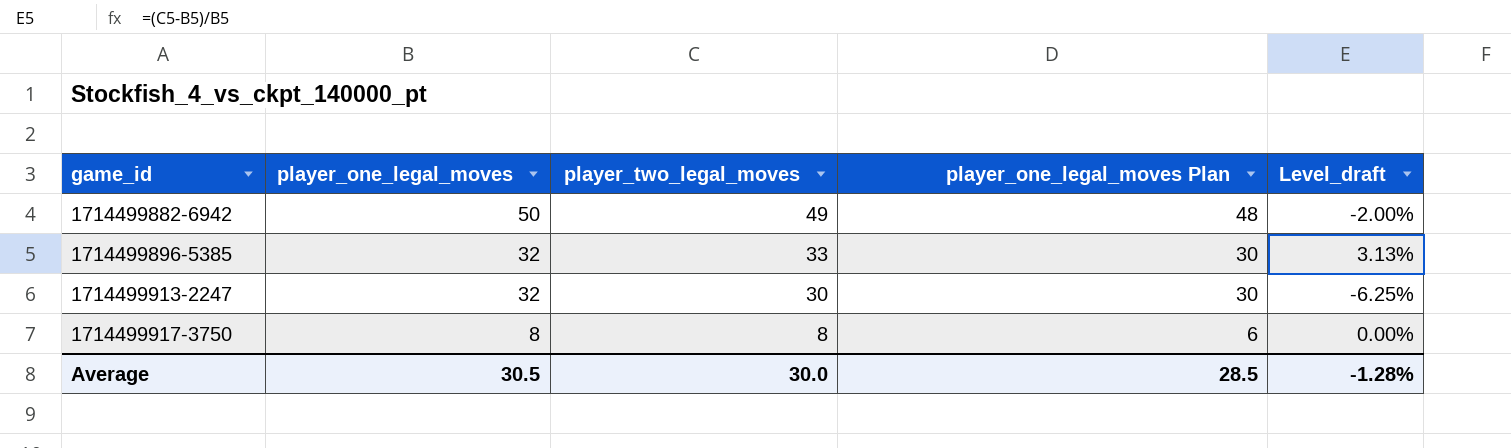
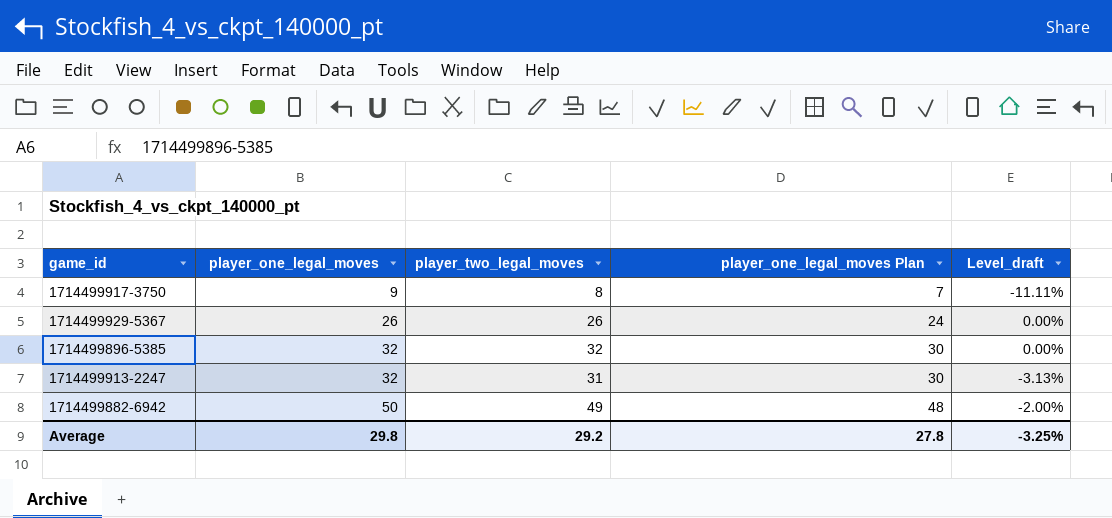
row order: game_id ascending -> player_one_legal_moves ascending
1714499917-3750 | player_one_legal_moves: 8 -> 9
1714499917-3750 | player_one_legal_moves Plan: 6 -> 7
1714499917-3750 | Level_draft: 0.00% -> -11.11%
row 1714499929-5367: none -> 26 | 26 | 24 | 0.00%
1714499896-5385 | player_two_legal_moves: 33 -> 32
1714499896-5385 | Level_draft: 3.13% -> 0.00%
1714499913-2247 | player_two_legal_moves: 30 -> 31
1714499913-2247 | Level_draft: -6.25% -> -3.13%
Average | player_one_legal_moves: 30.5 -> 29.8
Average | player_two_legal_moves: 30.0 -> 29.2
Average | player_one_legal_moves Plan: 28.5 -> 27.8
Average | Level_draft: -1.28% -> -3.25%

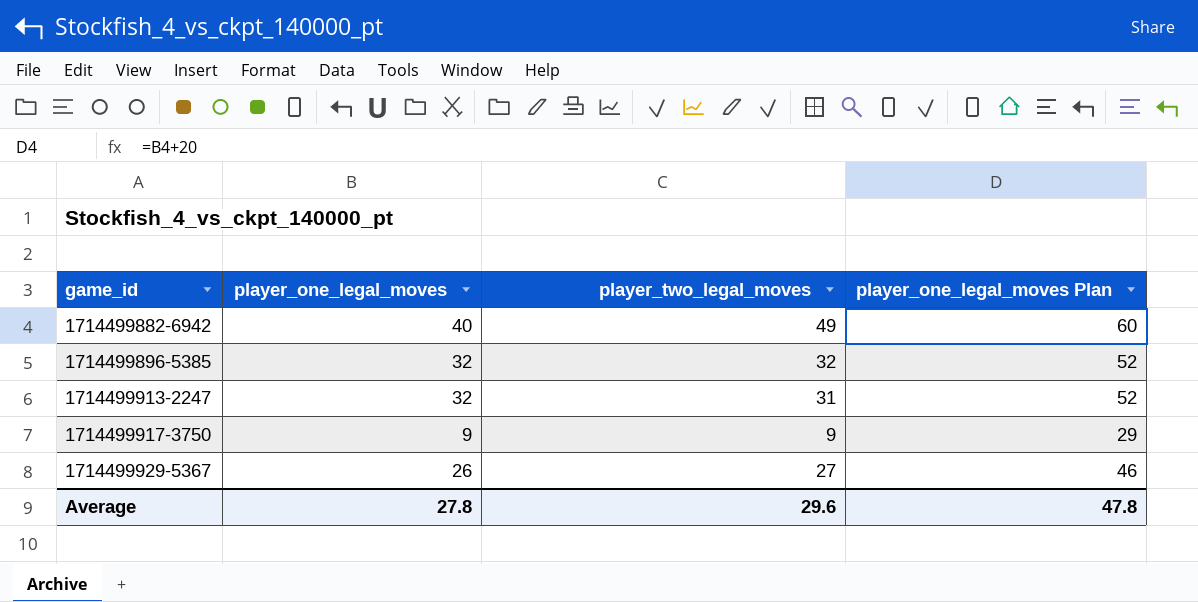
row order: player_one_legal_moves ascending -> game_id ascending
column Level_draft | formula: ([player_two_legal_moves] - [player_one_legal_moves]) / [player_one_legal_moves] -> none
column player_one_legal_moves Plan | formula: [player_one_legal_moves] - 2 -> [player_one_legal_moves] + 20
1714499882-6942 | player_one_legal_moves: 50 -> 40
1714499917-3750 | player_two_legal_moves: 8 -> 9
1714499929-5367 | player_two_legal_moves: 26 -> 27
Average | player_one_legal_moves: 29.8 -> 27.8
Average | player_two_legal_moves: 29.2 -> 29.6
Average | player_one_legal_moves Plan: 27.8 -> 47.8

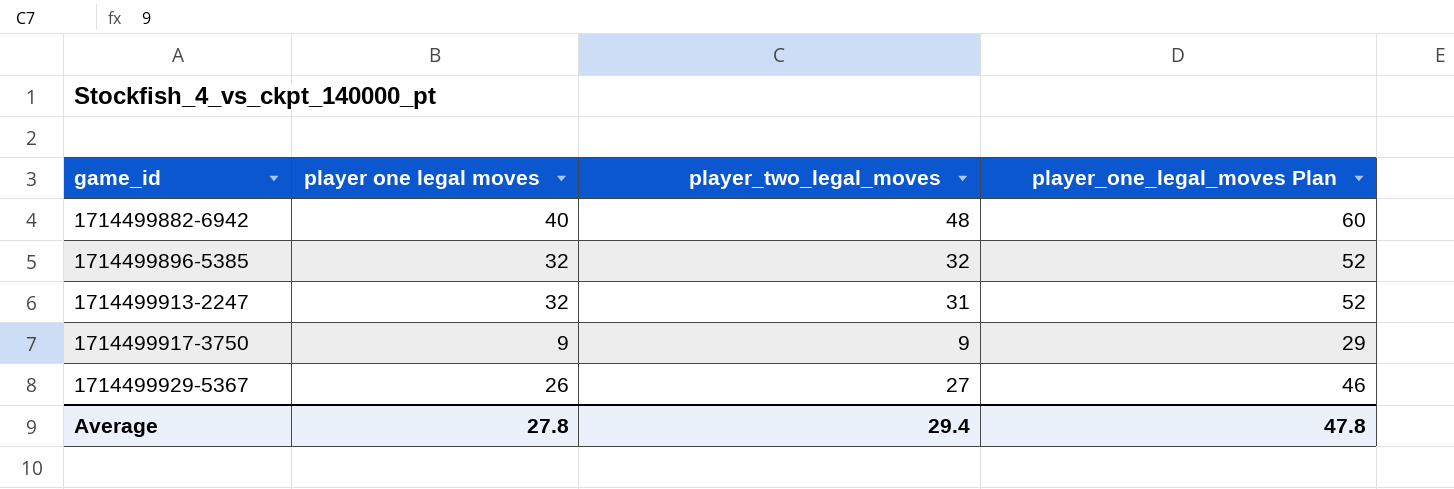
column name: player_one_legal_moves -> player one legal moves
1714499882-6942 | player_two_legal_moves: 49 -> 48
Average | player_two_legal_moves: 29.6 -> 29.4

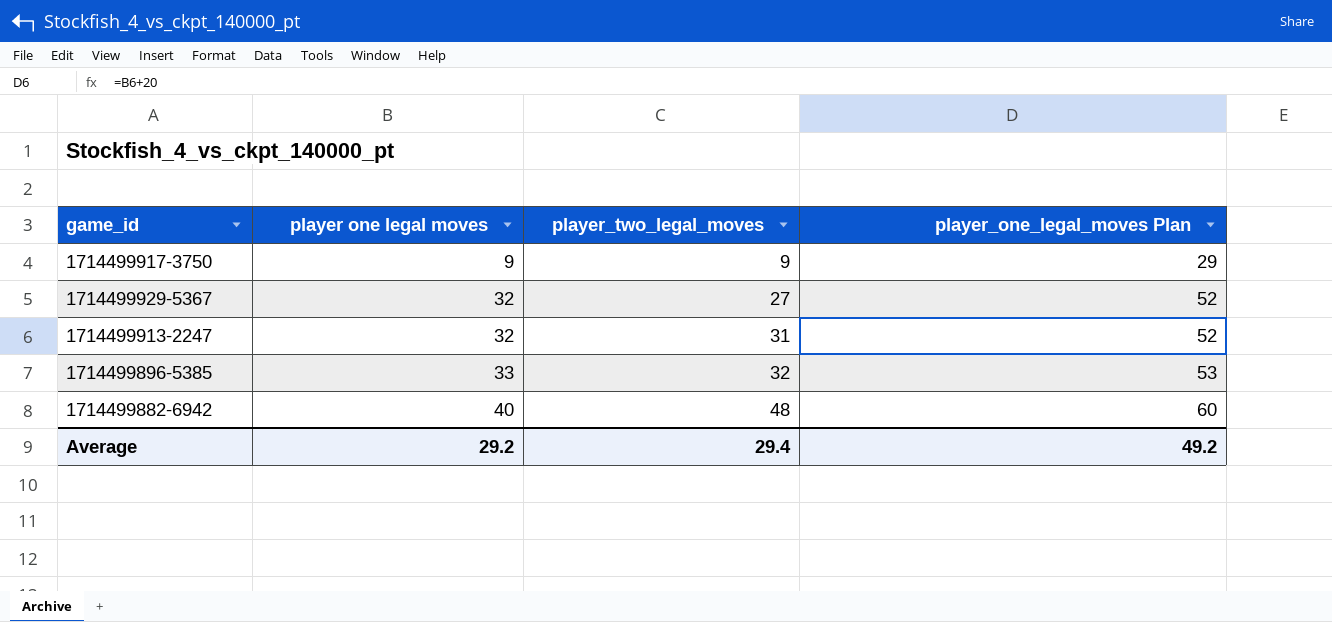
row order: game_id ascending -> player one legal moves ascending
1714499929-5367 | player one legal moves: 26 -> 32
1714499929-5367 | player_one_legal_moves Plan: 46 -> 52
1714499896-5385 | player one legal moves: 32 -> 33
1714499896-5385 | player_one_legal_moves Plan: 52 -> 53
Average | player one legal moves: 27.8 -> 29.2
Average | player_one_legal_moves Plan: 47.8 -> 49.2

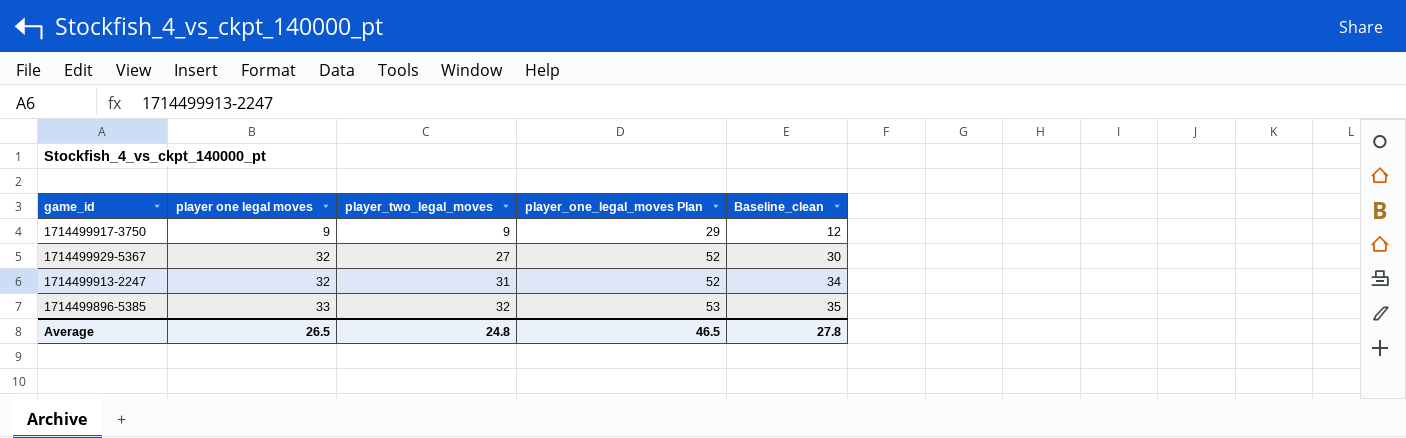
column Baseline_clean | formula: none -> [player_two_legal_moves] + 3
row 1714499882-6942: 40 | 48 | 60 -> none
Average | player one legal moves: 29.2 -> 26.5
Average | player_two_legal_moves: 29.4 -> 24.8
Average | player_one_legal_moves Plan: 49.2 -> 46.5

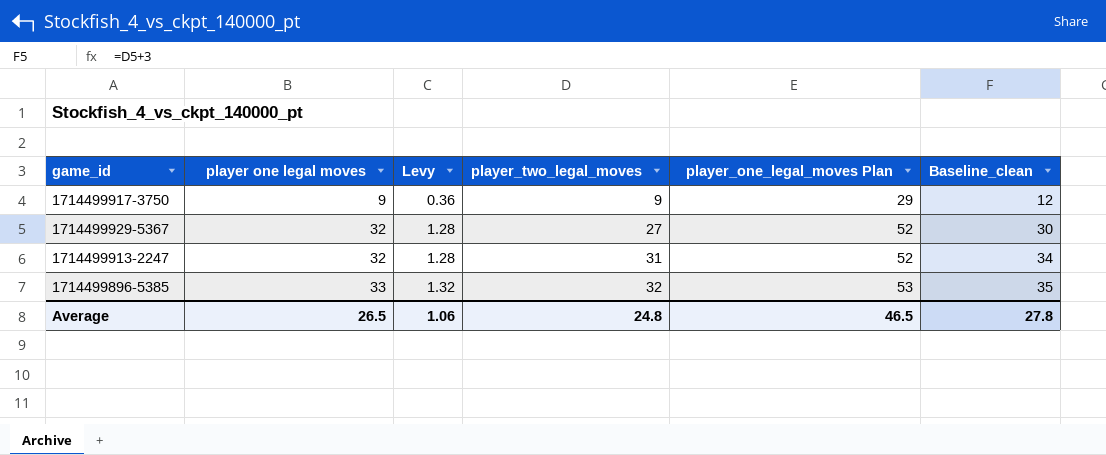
column Levy | formula: none -> [player one legal moves] * 0.04

